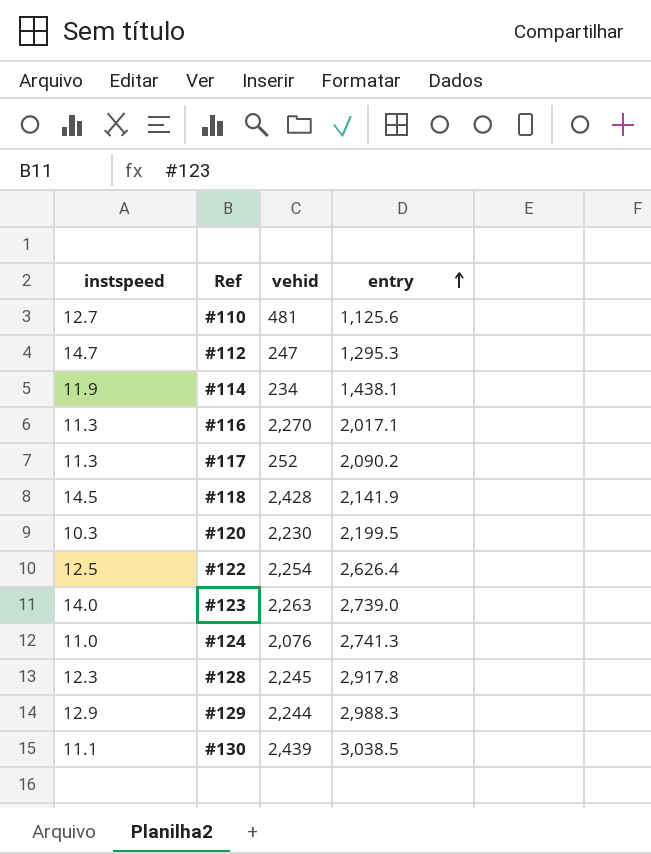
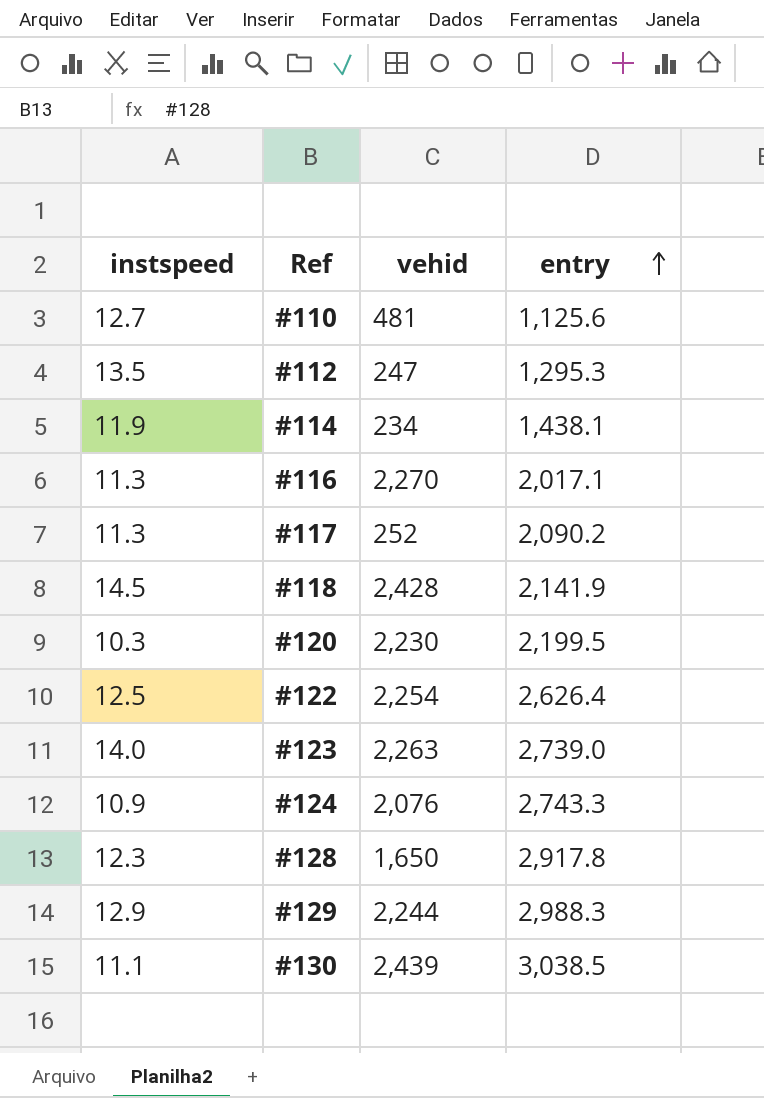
#112 | instspeed: 14.7 -> 13.5
#124 | instspeed: 11.0 -> 10.9
#124 | entry: 2,741.3 -> 2,743.3
#128 | vehid: 2,245 -> 1,650

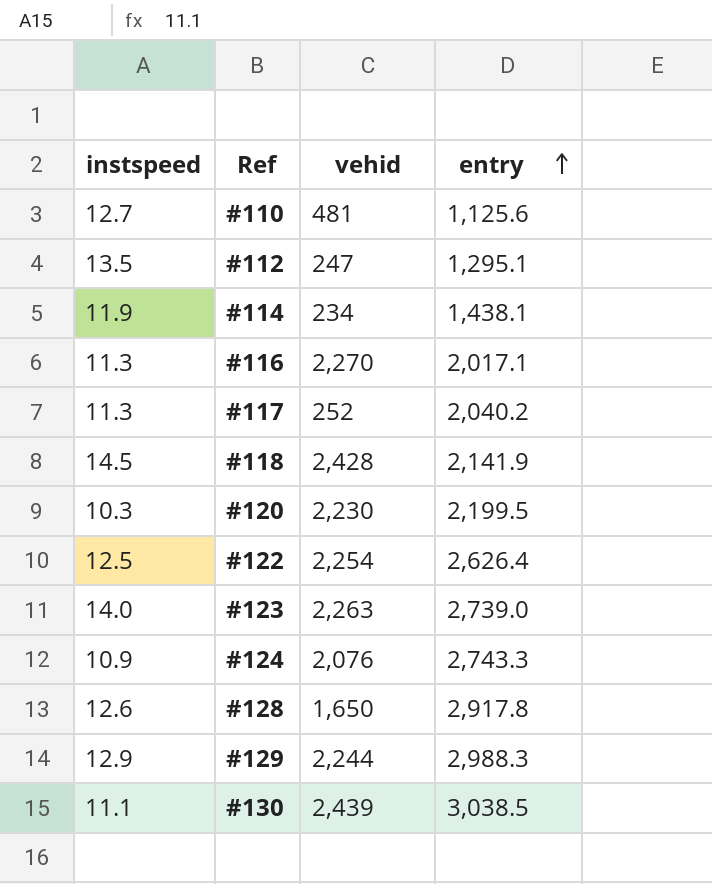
#112 | entry: 1,295.3 -> 1,295.1
#117 | entry: 2,090.2 -> 2,040.2
#128 | instspeed: 12.3 -> 12.6

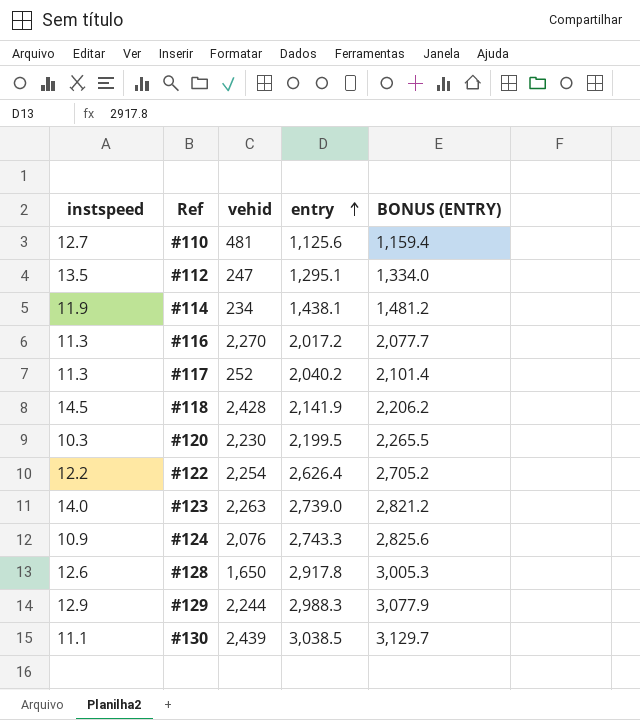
column BONUS (ENTRY) | formula: none -> [entry] * 1.03
#116 | entry: 2,017.1 -> 2,017.2
#122 | instspeed: 12.5 -> 12.2

